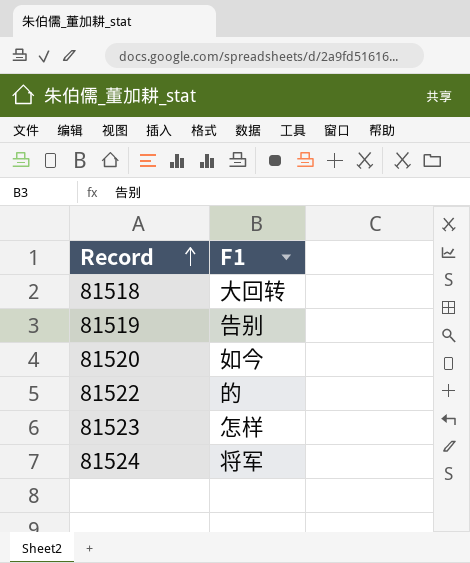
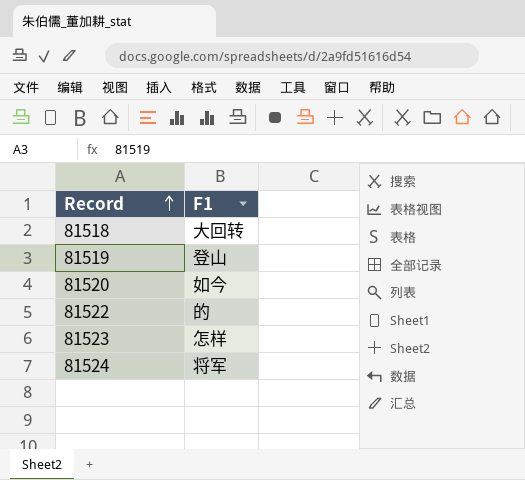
81519 | F1: 告别 -> 登山

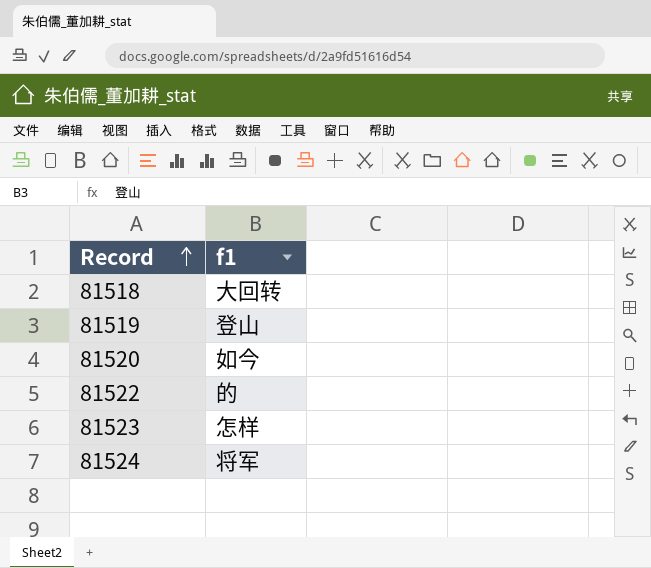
column name: F1 -> f1

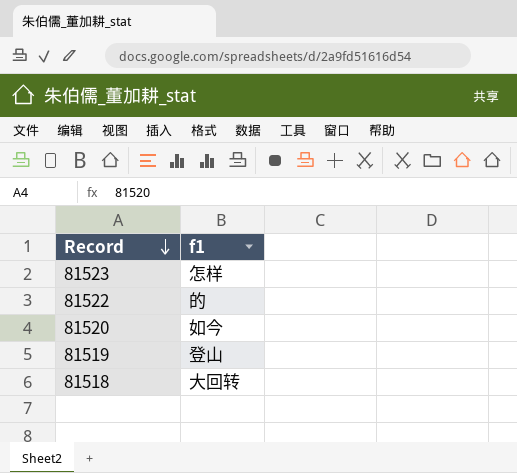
row order: Record ascending -> Record descending
row 81524: 将军 -> none

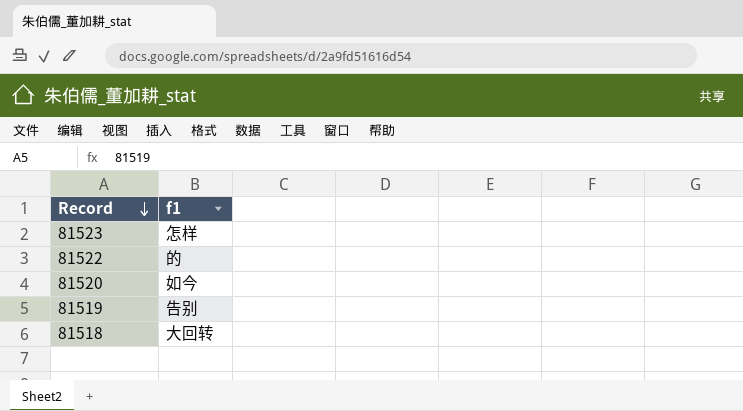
81519 | f1: 登山 -> 告别

